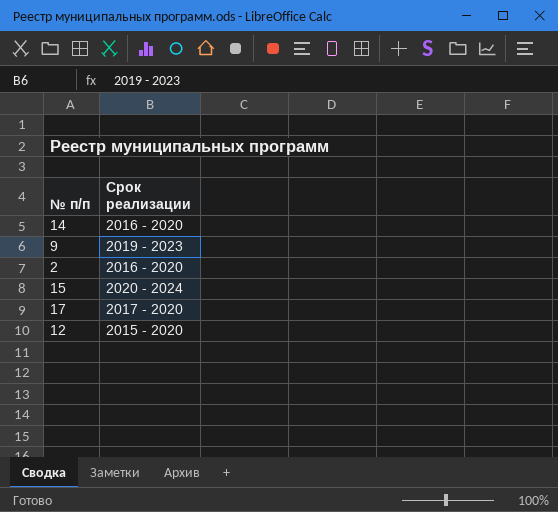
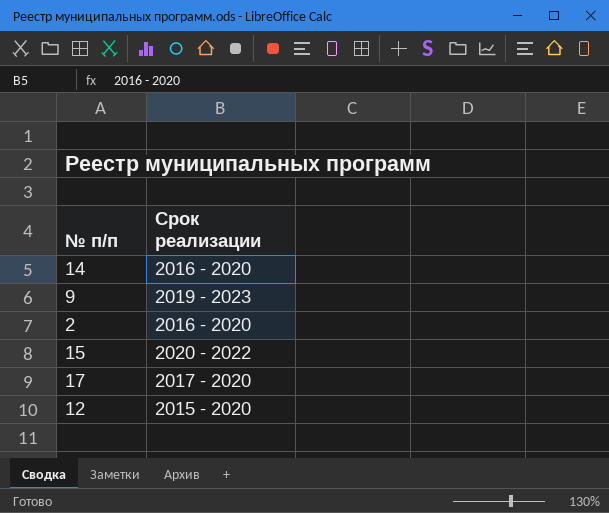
15 | Срок реализации: 2020 - 2024 -> 2020 - 2022

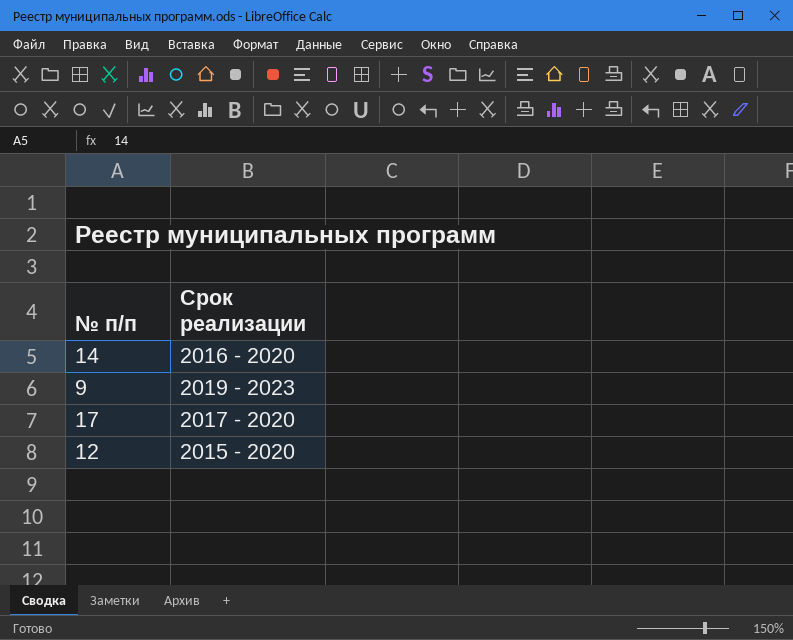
row 2: 2016 - 2020 -> none
row 15: 2020 - 2022 -> none

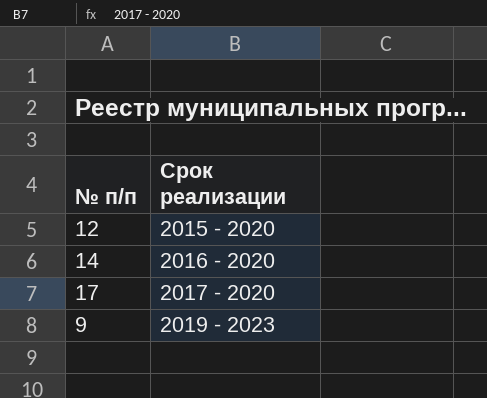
row order: none -> Срок реализации ascending

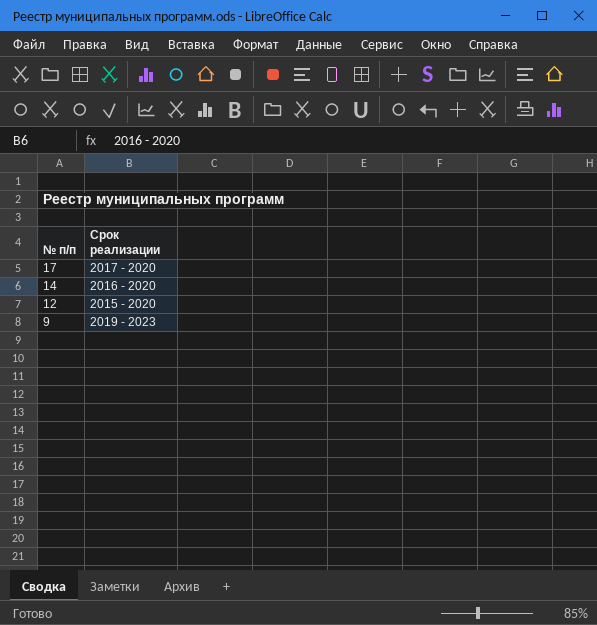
row order: Срок реализации ascending -> № п/п descending

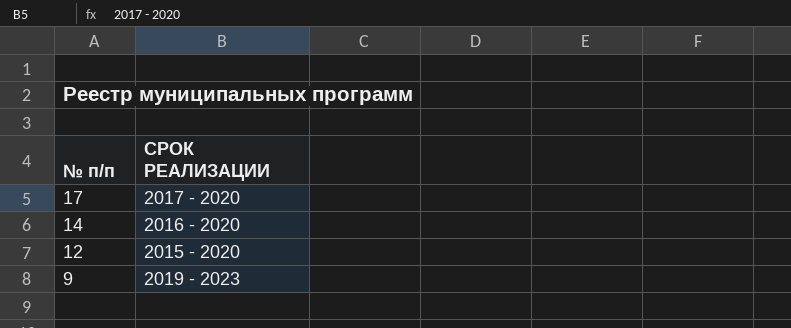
column name: Срок реализации -> СРОК РЕАЛИЗАЦИИ

